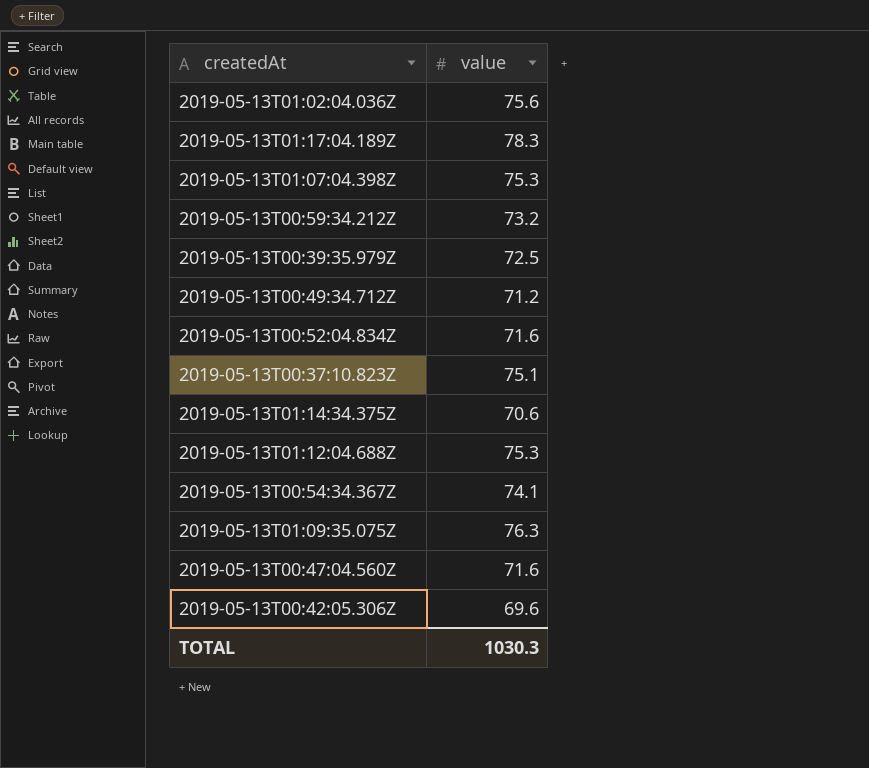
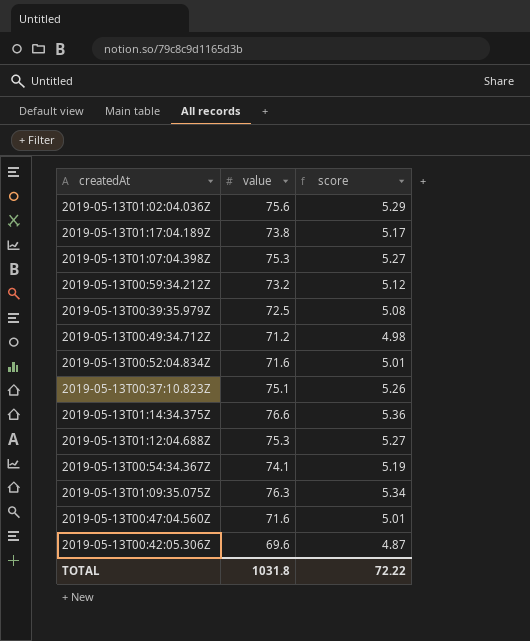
column score | formula: none -> [value] * 0.07
2019-05-13T01:17:04.189Z | value: 78.3 -> 73.8
2019-05-13T01:14:34.375Z | value: 70.6 -> 76.6
TOTAL | value: 1030.3 -> 1031.8

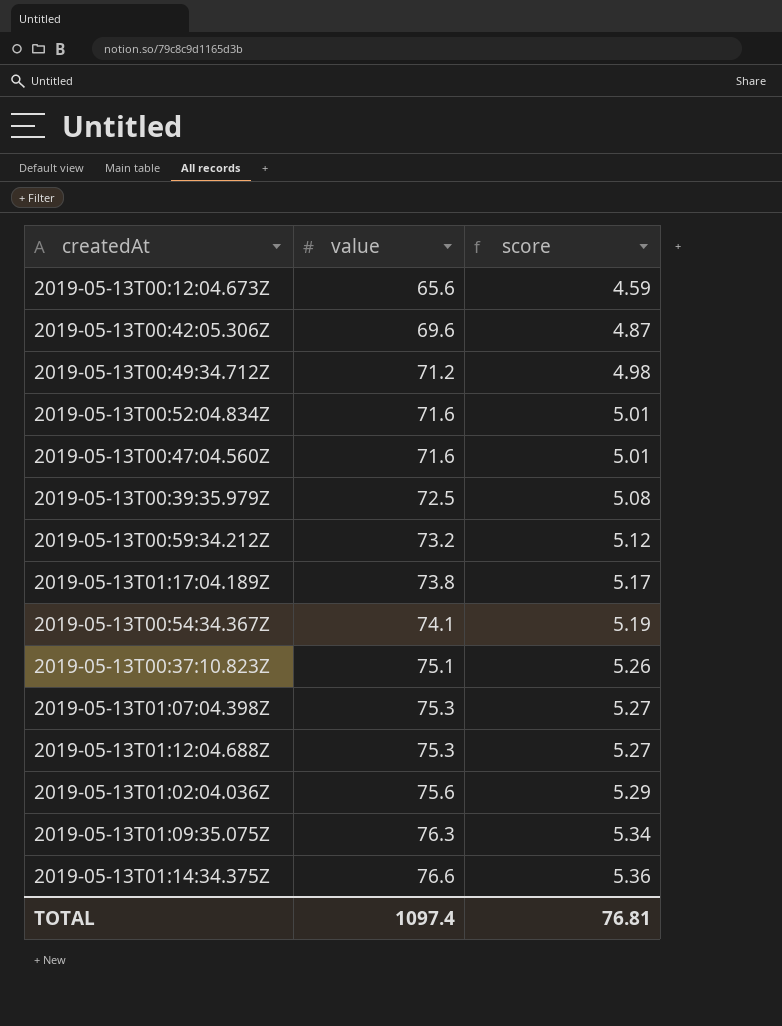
row order: none -> value ascending
row 2019-05-13T00:12:04.673Z: none -> 65.6 | 4.59
TOTAL | value: 1031.8 -> 1097.4
TOTAL | score: 72.22 -> 76.81

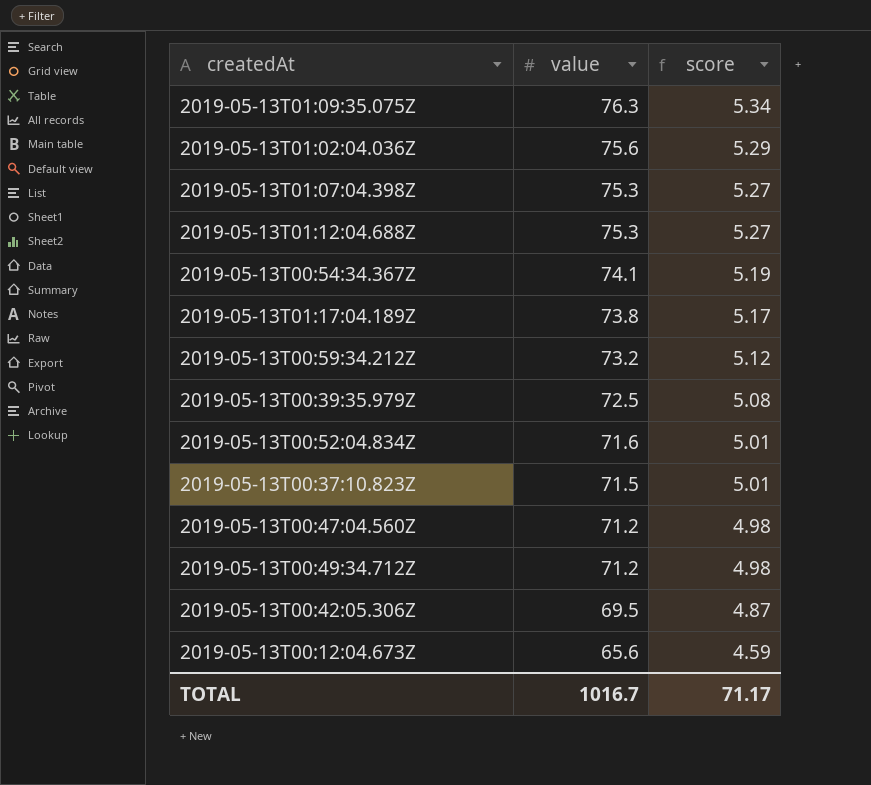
row order: value ascending -> value descending
row 2019-05-13T01:14:34.375Z: 76.6 | 5.36 -> none
2019-05-13T00:37:10.823Z | value: 75.1 -> 71.5
2019-05-13T00:37:10.823Z | score: 5.26 -> 5.01
2019-05-13T00:47:04.560Z | value: 71.6 -> 71.2
2019-05-13T00:47:04.560Z | score: 5.01 -> 4.98
2019-05-13T00:42:05.306Z | value: 69.6 -> 69.5
TOTAL | value: 1097.4 -> 1016.7
TOTAL | score: 76.81 -> 71.17

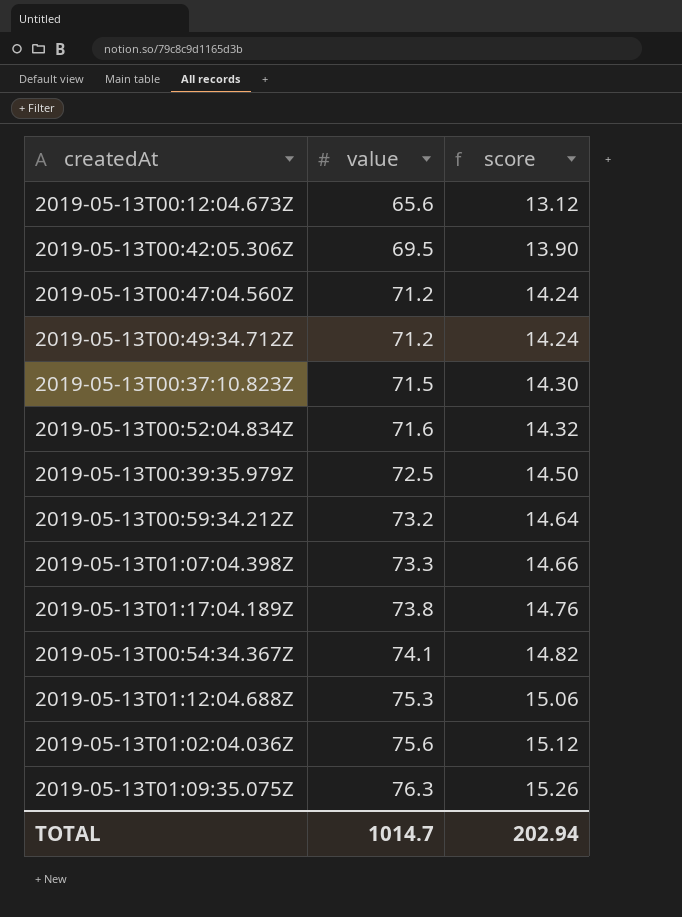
row order: value descending -> value ascending
column score | formula: [value] * 0.07 -> [value] * 0.2
2019-05-13T01:07:04.398Z | value: 75.3 -> 73.3
TOTAL | value: 1016.7 -> 1014.7
TOTAL | score: 71.17 -> 202.94

